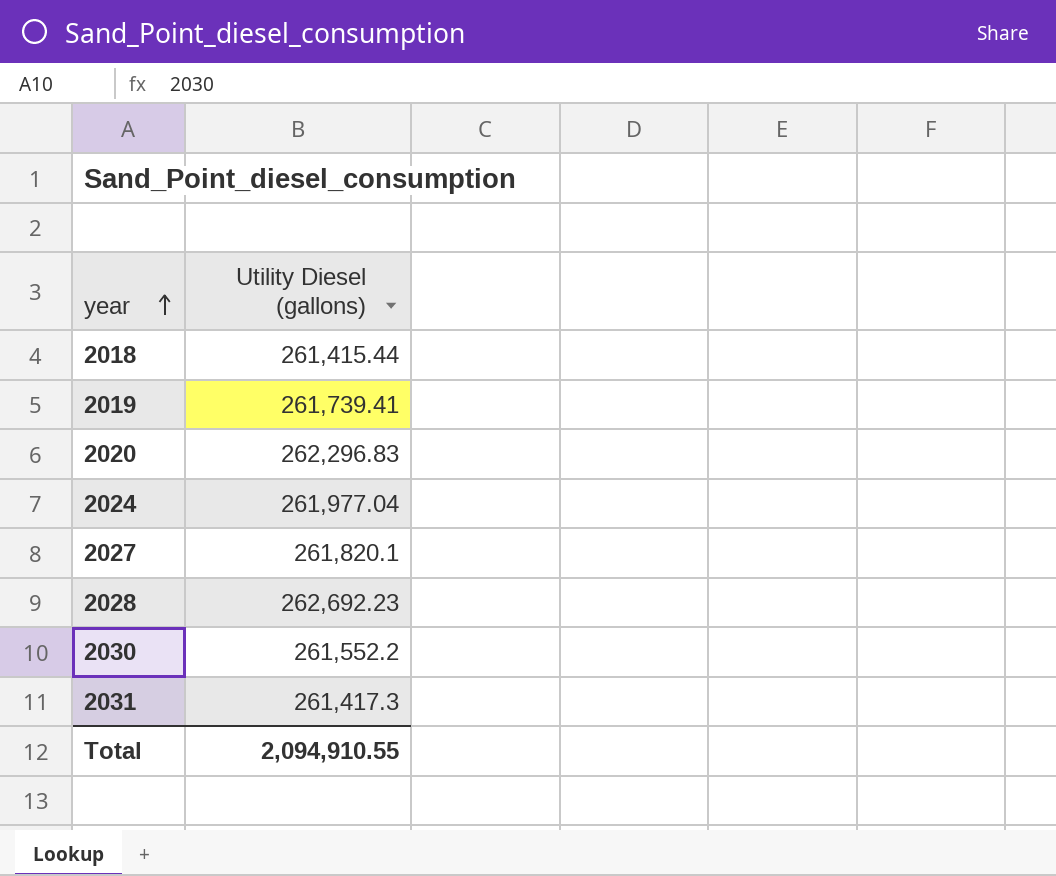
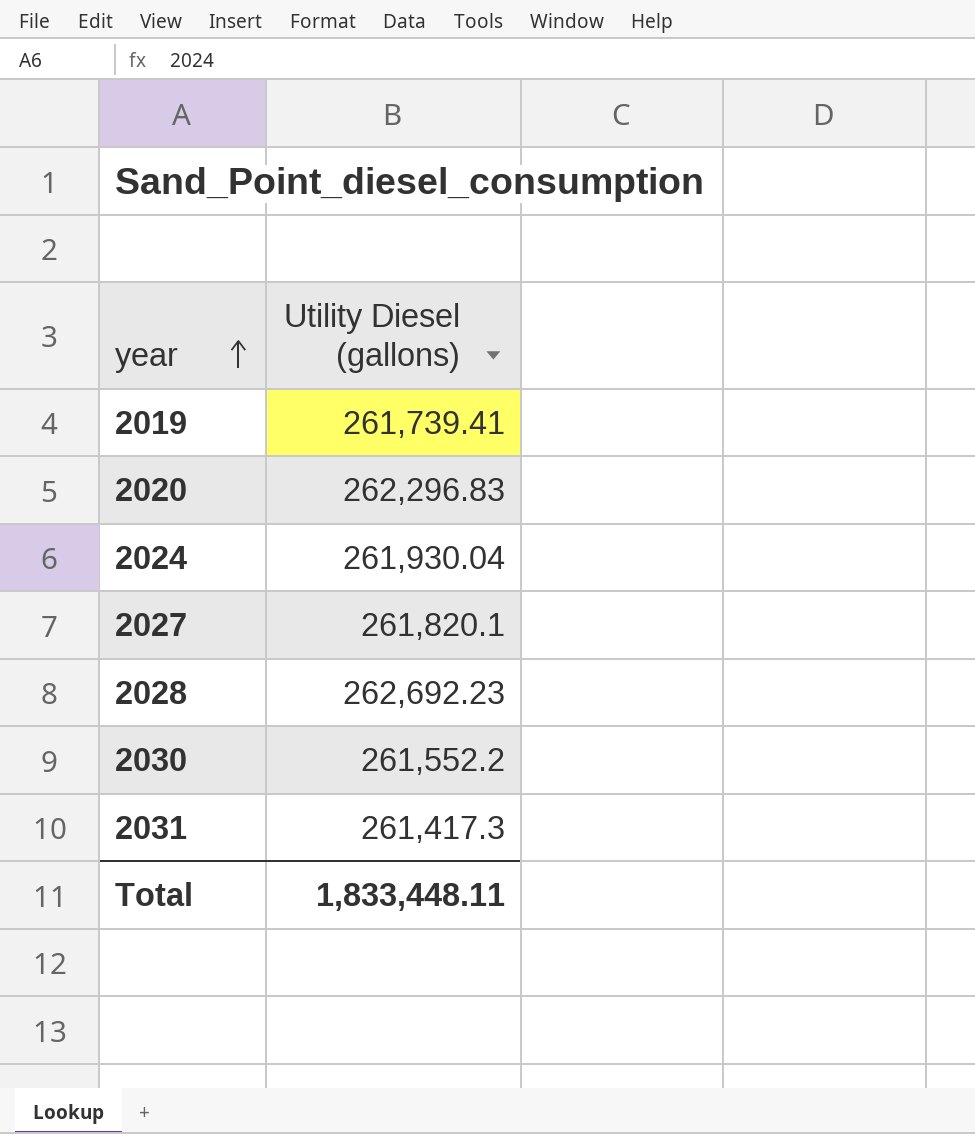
row 2018: 261,415.44 -> none
2024 | Utility Diesel (gallons): 261,977.04 -> 261,930.04
Total | Utility Diesel (gallons): 2,094,910.55 -> 1,833,448.11

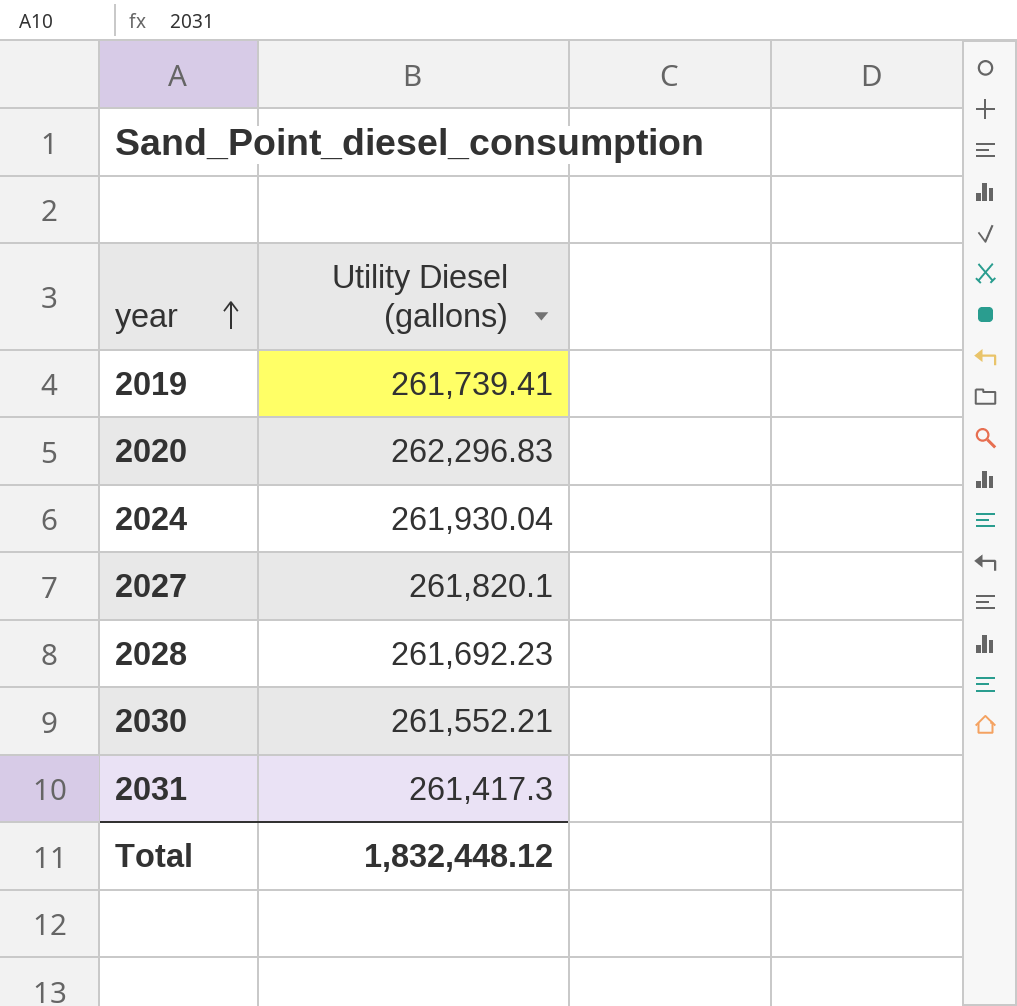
2028 | Utility Diesel (gallons): 262,692.23 -> 261,692.23
2030 | Utility Diesel (gallons): 261,552.2 -> 261,552.21
Total | Utility Diesel (gallons): 1,833,448.11 -> 1,832,448.12

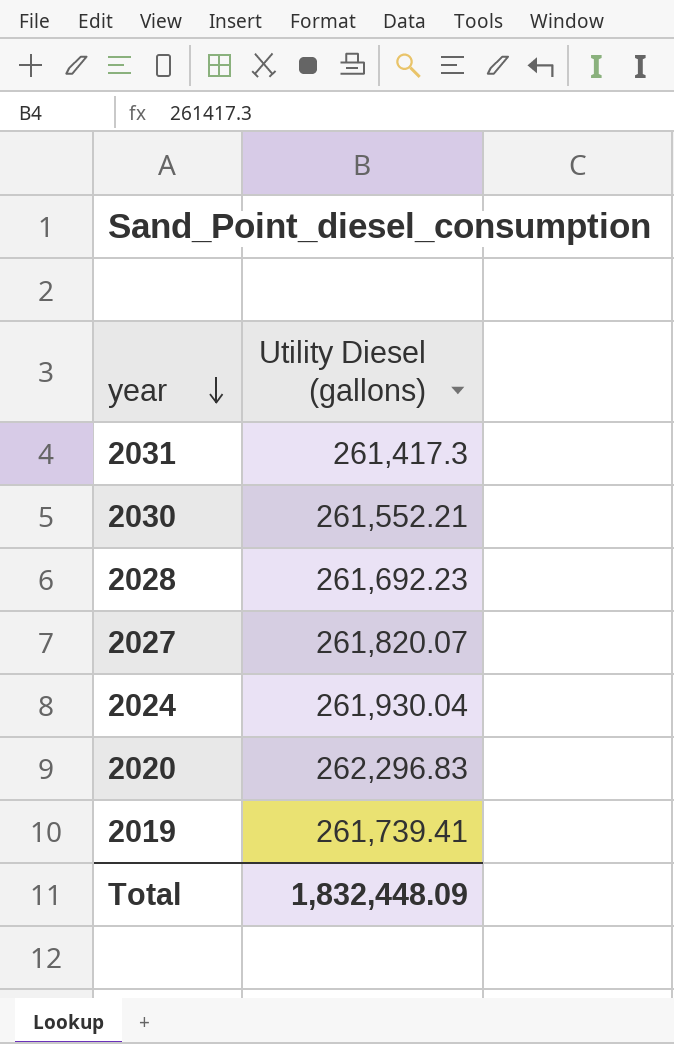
row order: year ascending -> year descending
2027 | Utility Diesel (gallons): 261,820.1 -> 261,820.07
Total | Utility Diesel (gallons): 1,832,448.12 -> 1,832,448.09

